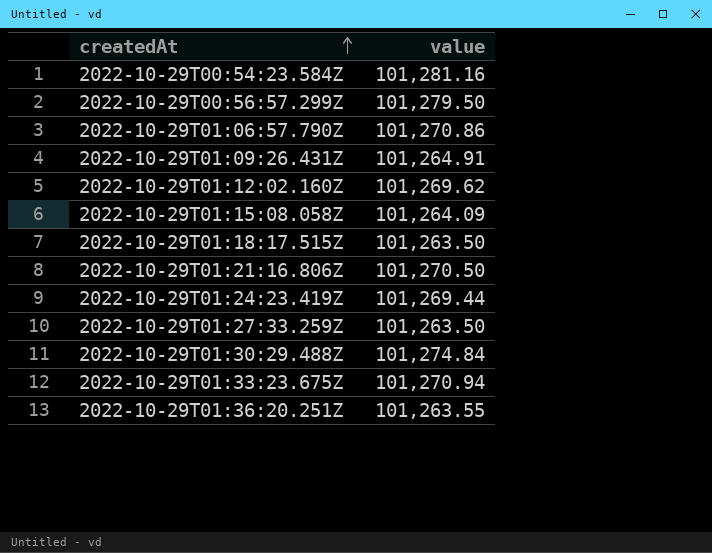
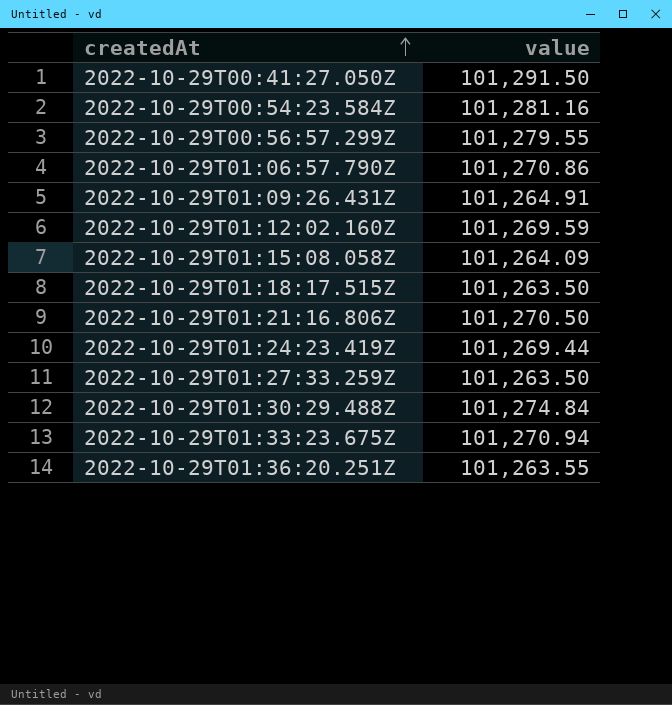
row 2022-10-29T00:41:27.050Z: none -> 101,291.50
2022-10-29T00:56:57.299Z | value: 101,279.50 -> 101,279.55
2022-10-29T01:12:02.160Z | value: 101,269.62 -> 101,269.59

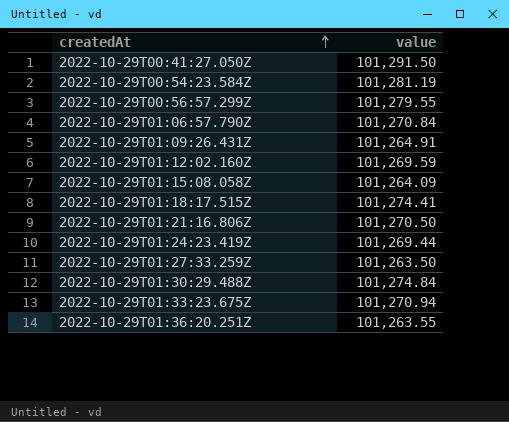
2022-10-29T00:54:23.584Z | value: 101,281.16 -> 101,281.19
2022-10-29T01:06:57.790Z | value: 101,270.86 -> 101,270.84
2022-10-29T01:18:17.515Z | value: 101,263.50 -> 101,274.41

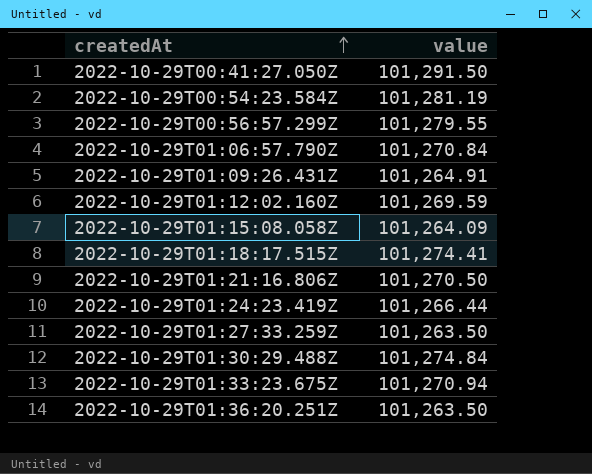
2022-10-29T01:24:23.419Z | value: 101,269.44 -> 101,266.44
2022-10-29T01:36:20.251Z | value: 101,263.55 -> 101,263.50

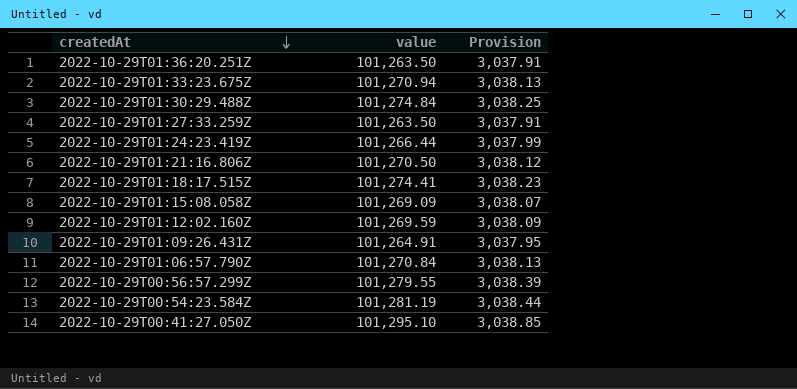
row order: createdAt ascending -> createdAt descending
column Provision | formula: none -> [value] * 0.03
2022-10-29T01:15:08.058Z | value: 101,264.09 -> 101,269.09
2022-10-29T00:41:27.050Z | value: 101,291.50 -> 101,295.10

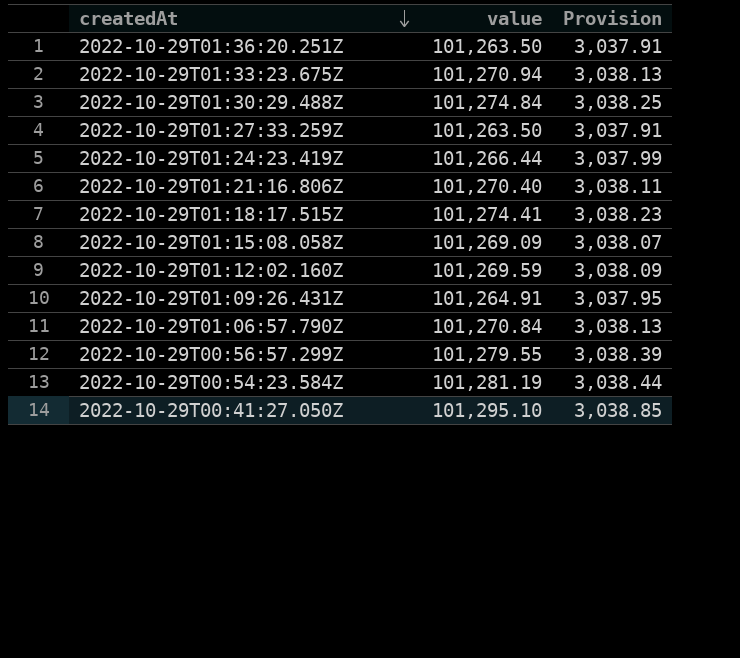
2022-10-29T01:21:16.806Z | value: 101,270.50 -> 101,270.40
2022-10-29T01:21:16.806Z | Provision: 3,038.12 -> 3,038.11

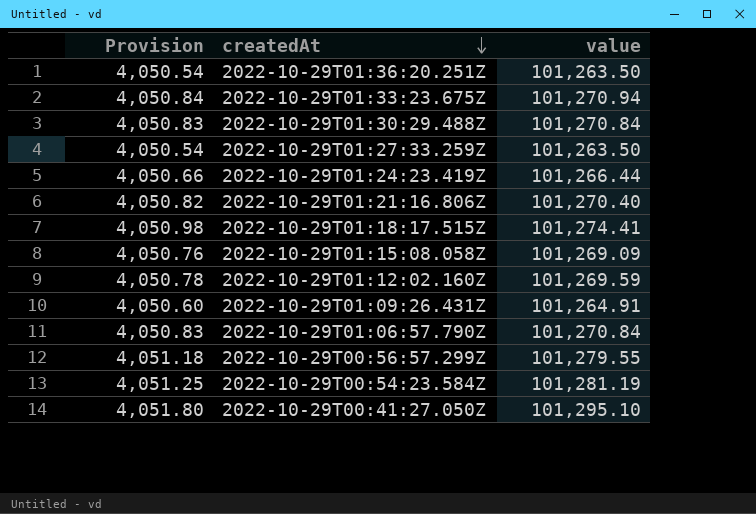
column Provision | formula: [value] * 0.03 -> [value] * 0.04
column Provision | position: 3 -> 1
2022-10-29T01:30:29.488Z | value: 101,274.84 -> 101,270.84

